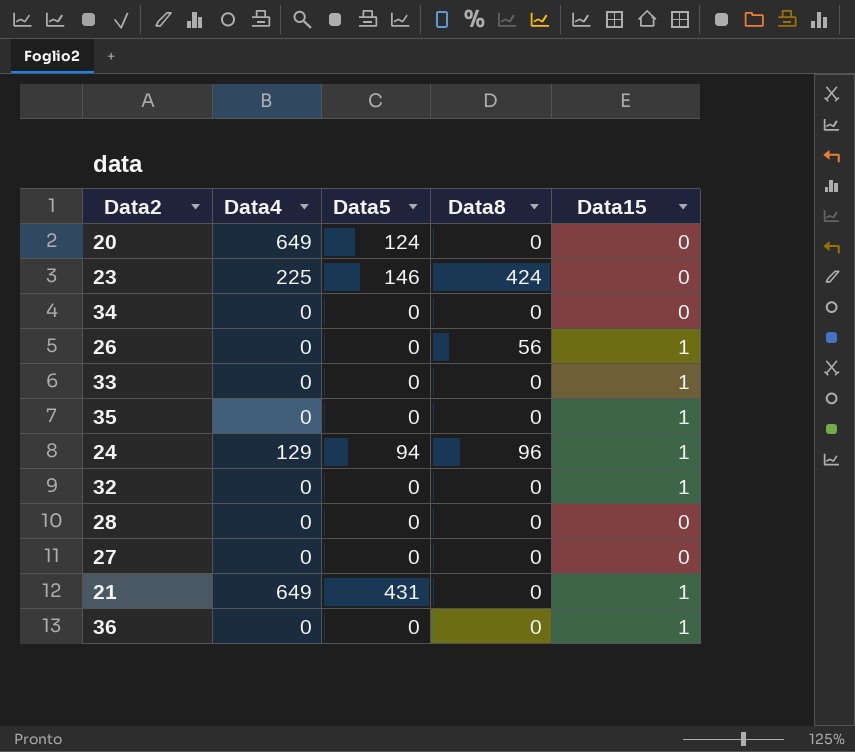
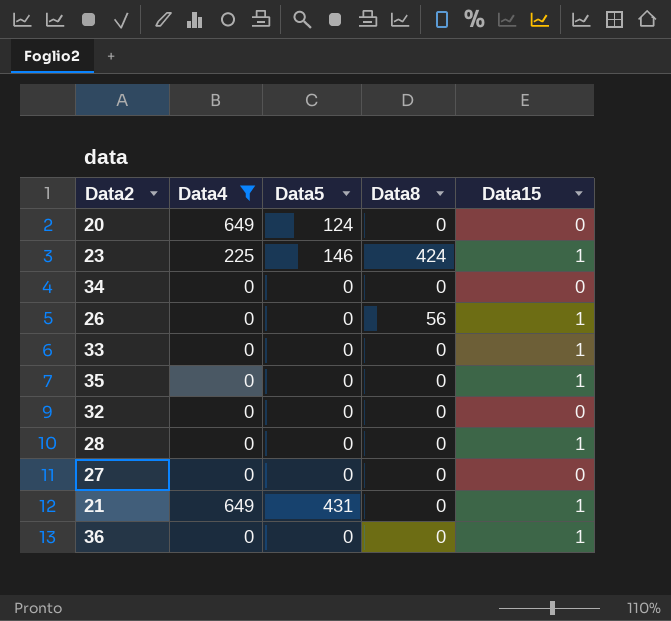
filter: none -> Data4 != 129
23 | Data15: 0 -> 1
32 | Data15: 1 -> 0
28 | Data15: 0 -> 1

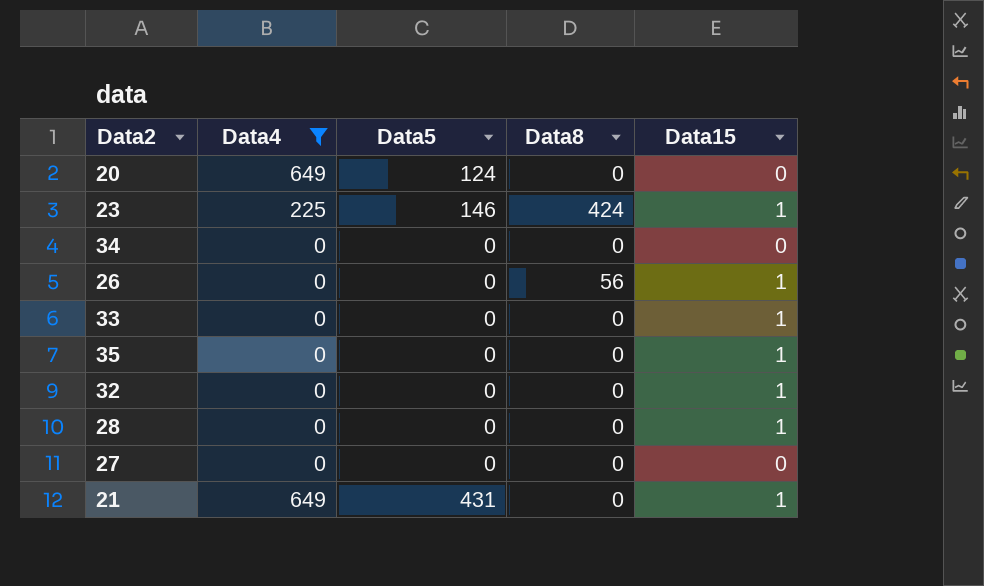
row 36: 0 | 0 | 0 | 1 -> none
32 | Data15: 0 -> 1

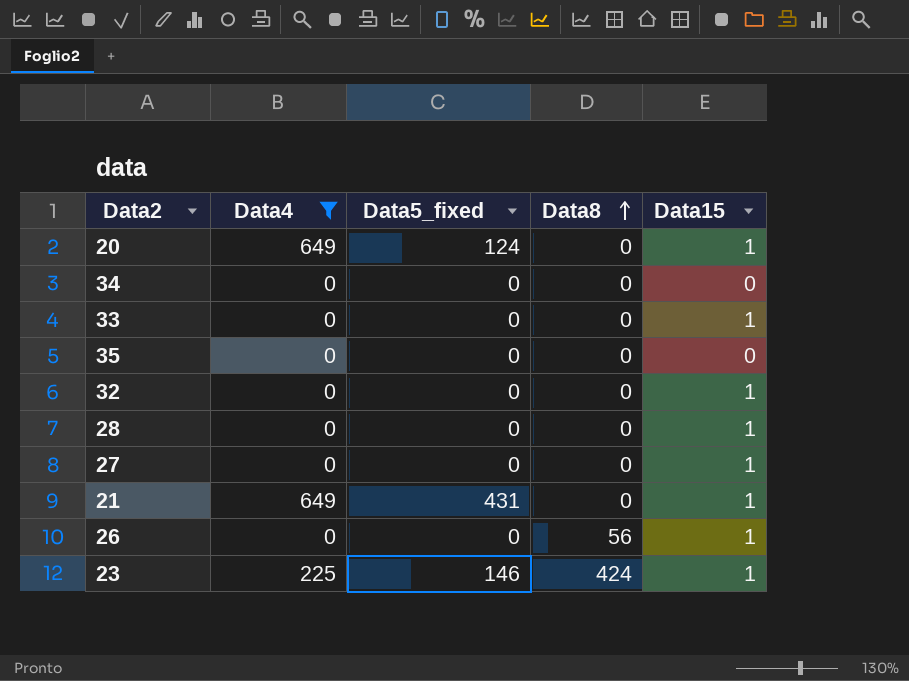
row order: none -> Data8 ascending
column name: Data5 -> Data5_fixed
20 | Data15: 0 -> 1
35 | Data15: 1 -> 0
27 | Data15: 0 -> 1

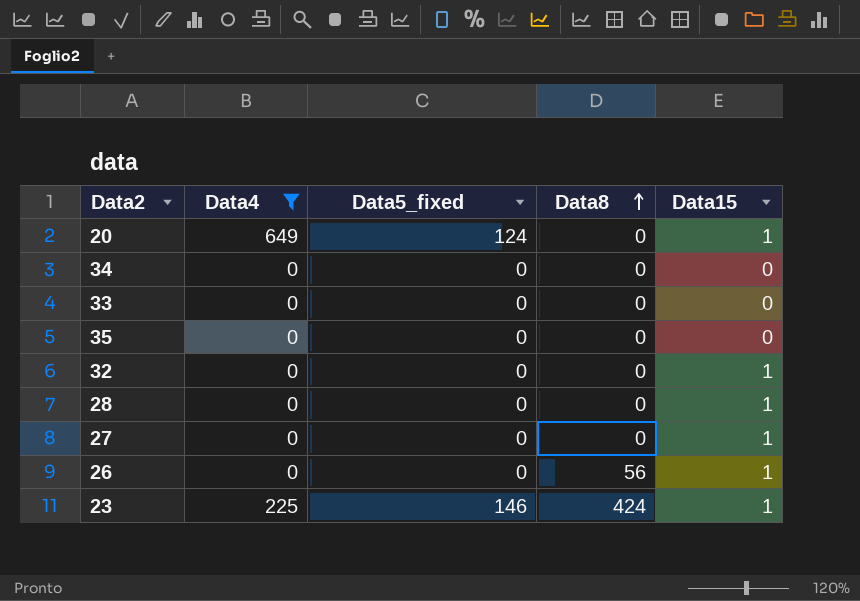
row 21: 649 | 431 | 0 | 1 -> none
33 | Data15: 1 -> 0

